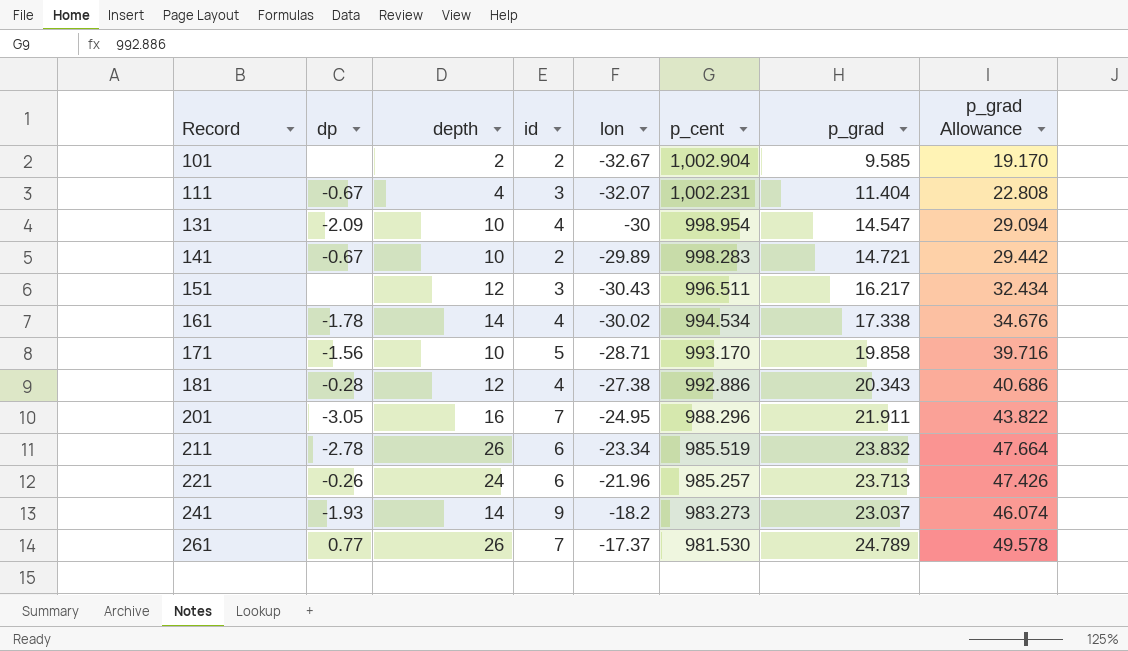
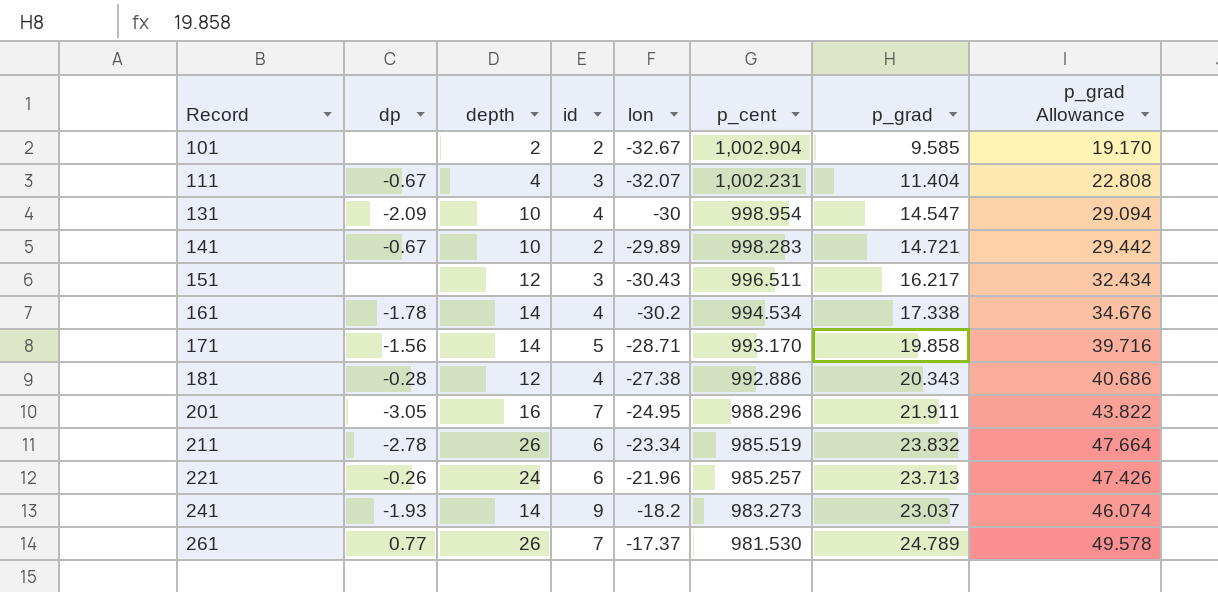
161 | lon: -30.02 -> -30.2
171 | depth: 10 -> 14

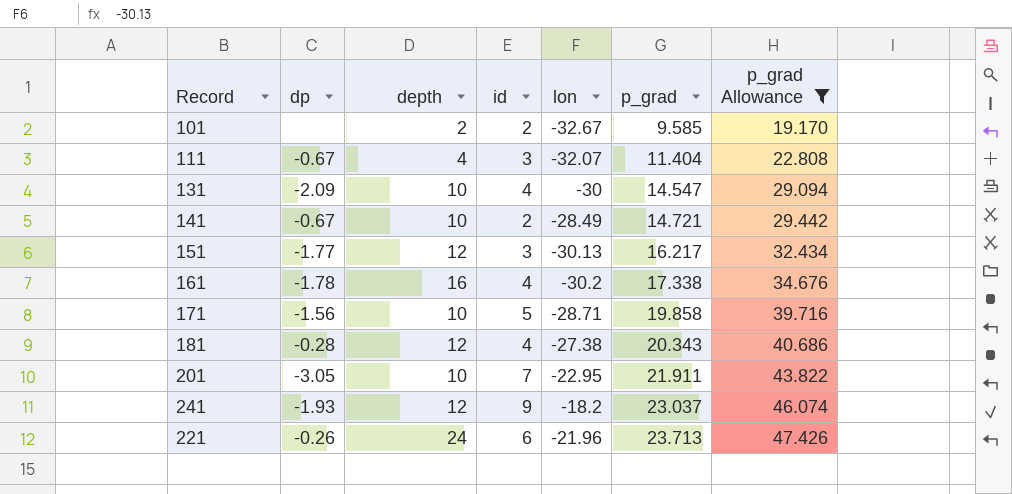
filter: none -> p_grad Allowance <= 47.426
row order: Record ascending -> p_grad ascending
column p_cent | position: 6 -> none
141 | lon: -29.89 -> -28.49
151 | dp: none -> -1.77
151 | lon: -30.43 -> -30.13
161 | depth: 14 -> 16
171 | depth: 14 -> 10
201 | depth: 16 -> 10
201 | lon: -24.95 -> -22.95
241 | depth: 14 -> 12

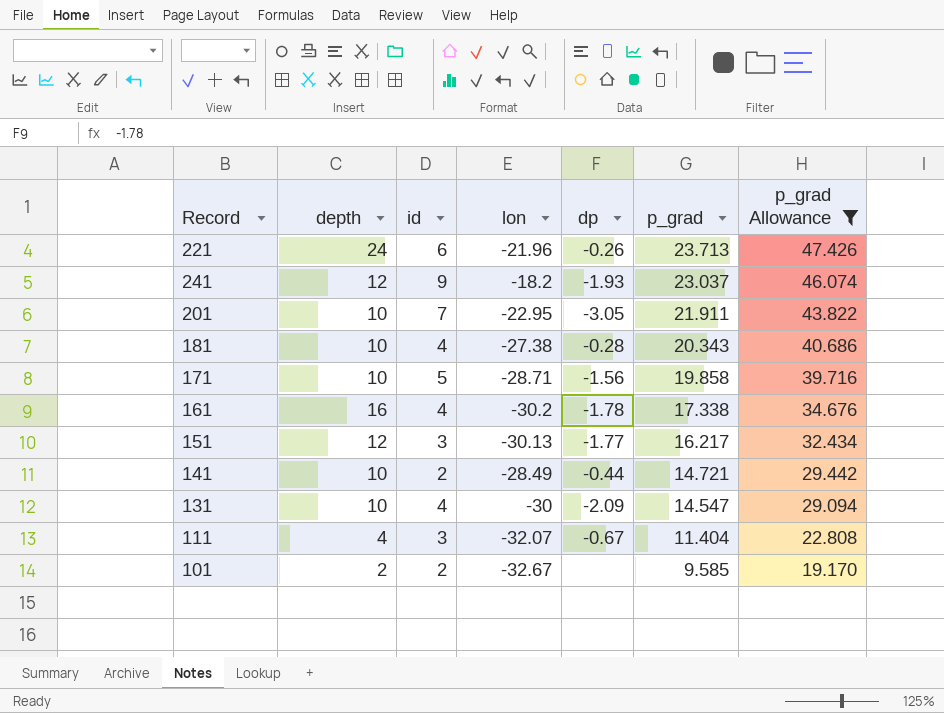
row order: p_grad ascending -> p_grad descending
column dp | position: 2 -> 5
181 | depth: 12 -> 10
141 | dp: -0.67 -> -0.44

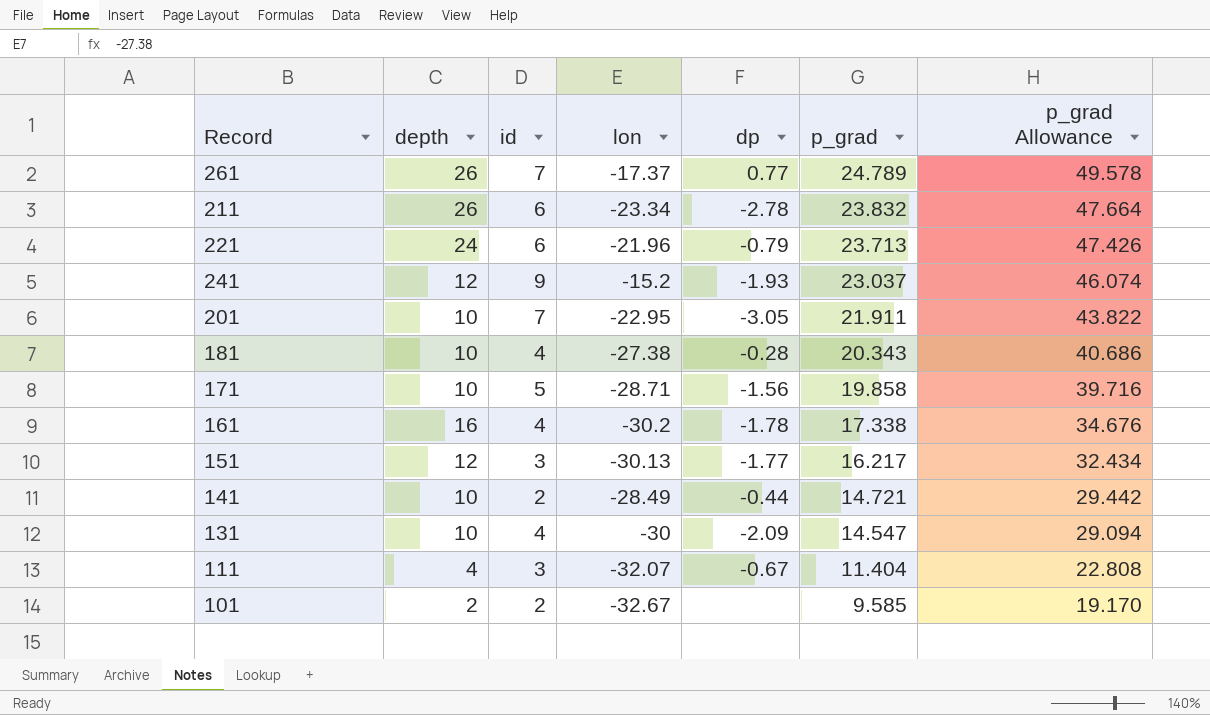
filter: p_grad Allowance <= 47.426 -> none
221 | dp: -0.26 -> -0.79
241 | lon: -18.2 -> -15.2

